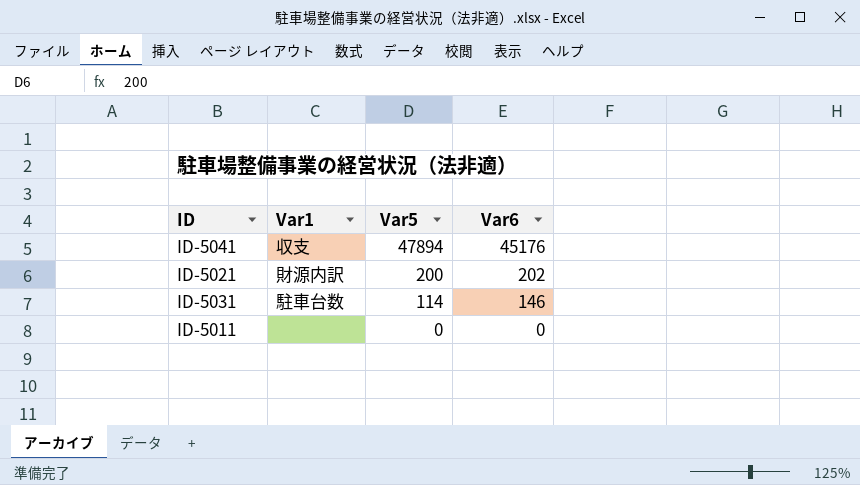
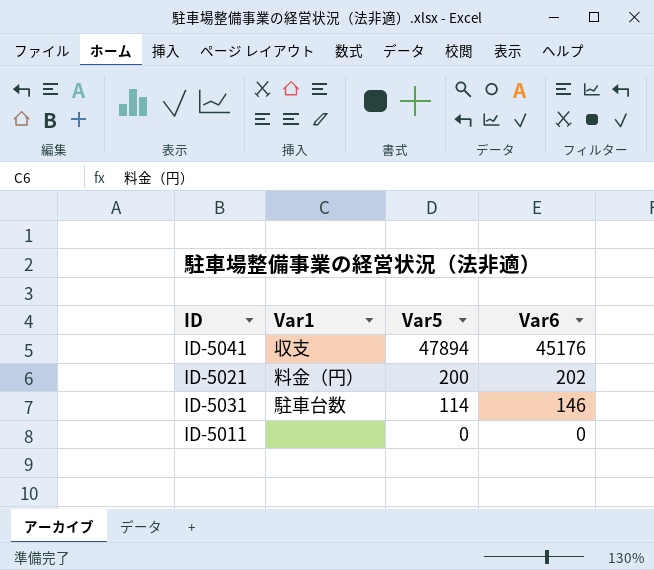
ID-5021 | Var1: 財源内訳 -> 料金（円）

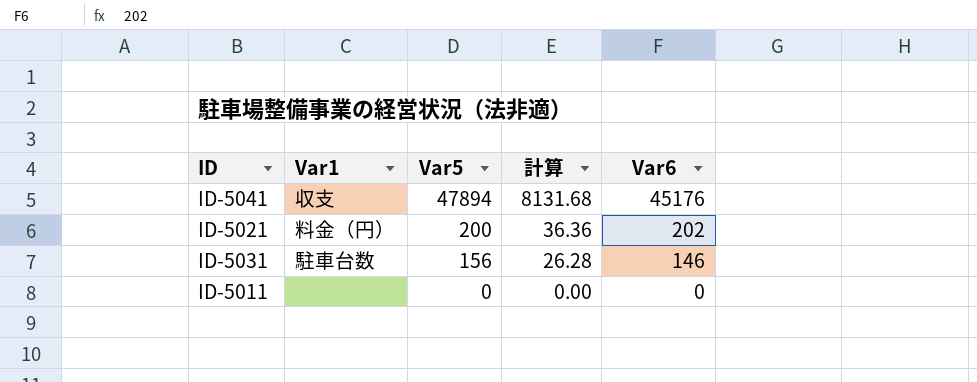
column 計算 | formula: none -> [Var6] * 0.18
ID-5031 | Var5: 114 -> 156

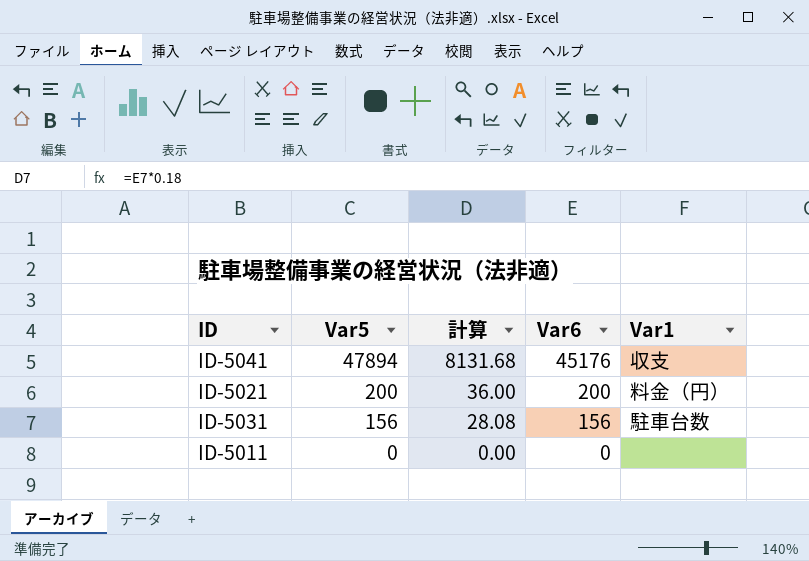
column Var1 | position: 2 -> 5
ID-5021 | 計算: 36.36 -> 36.00
ID-5021 | Var6: 202 -> 200
ID-5031 | 計算: 26.28 -> 28.08
ID-5031 | Var6: 146 -> 156

